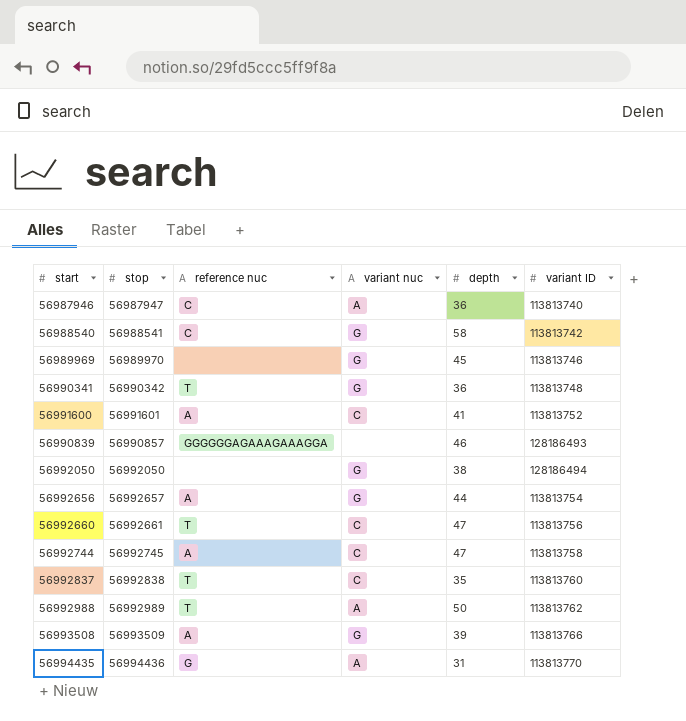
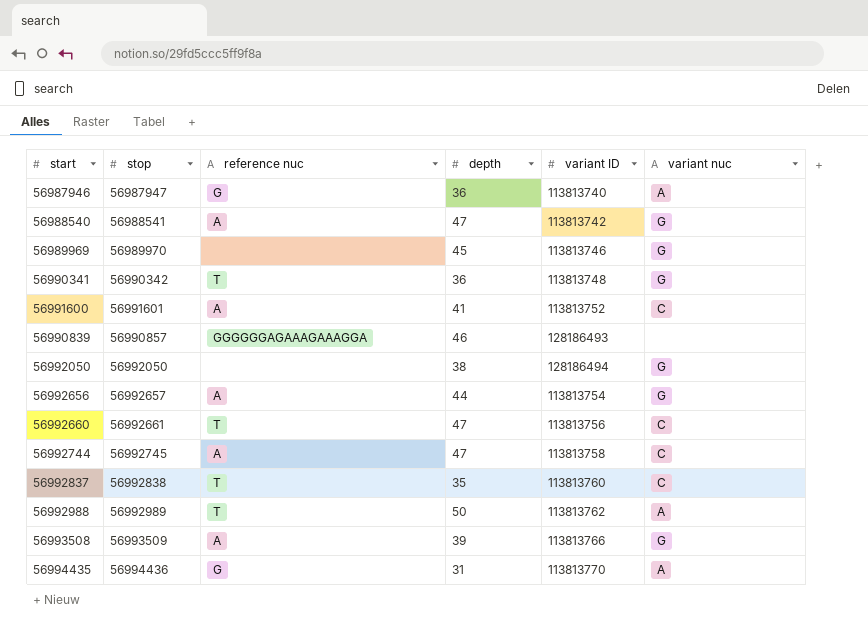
column variant nuc | position: 4 -> 6
56987946 | reference nuc: C -> G
56988540 | reference nuc: C -> A
56988540 | depth: 58 -> 47

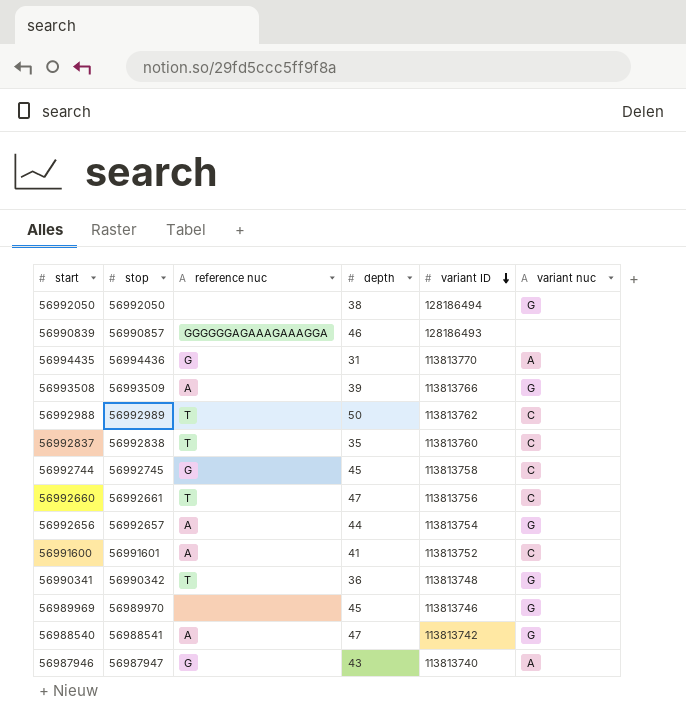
row order: none -> variant ID descending
56992988 | variant nuc: A -> C
56992744 | reference nuc: A -> G
56992744 | depth: 47 -> 45
56987946 | depth: 36 -> 43

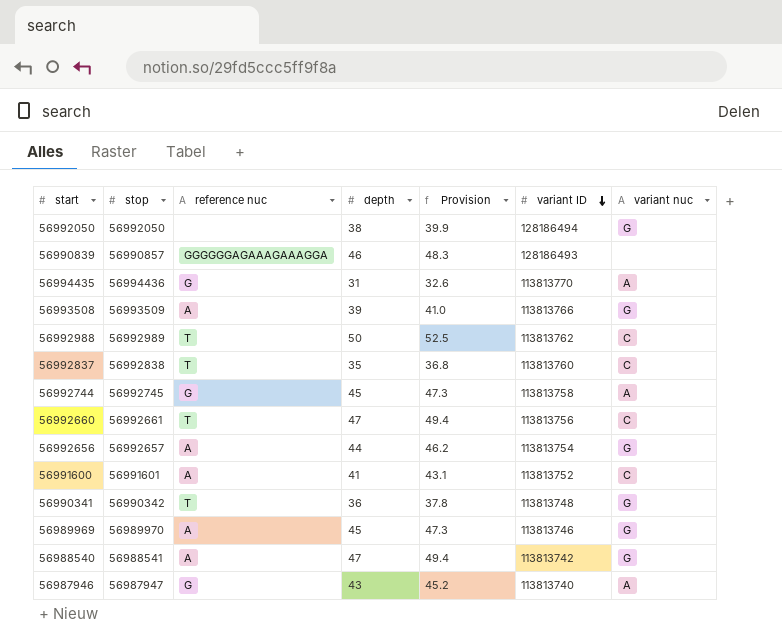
column Provision | formula: none -> [depth] * 1.05
56992744 | variant nuc: C -> A
56989969 | reference nuc: none -> A

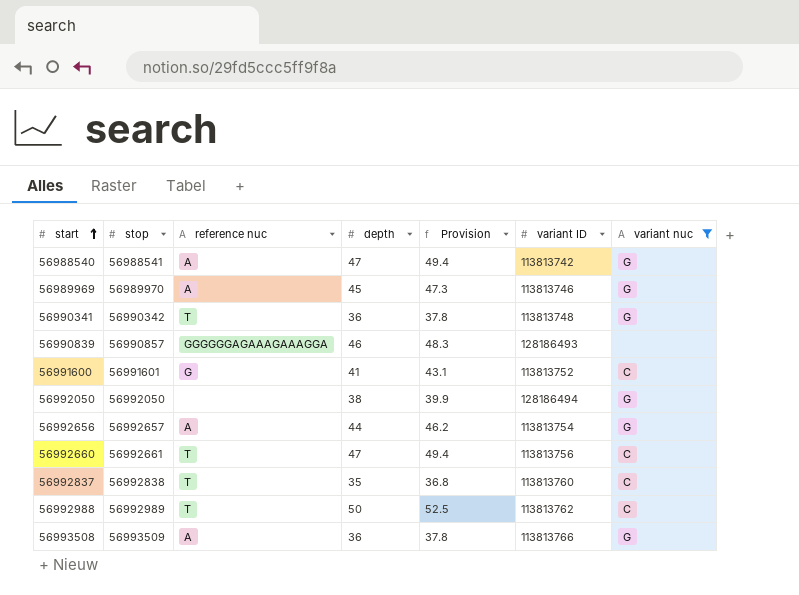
filter: none -> variant nuc != A
row order: variant ID descending -> start ascending
56991600 | reference nuc: A -> G
56993508 | depth: 39 -> 36
56993508 | Provision: 41.0 -> 37.8

